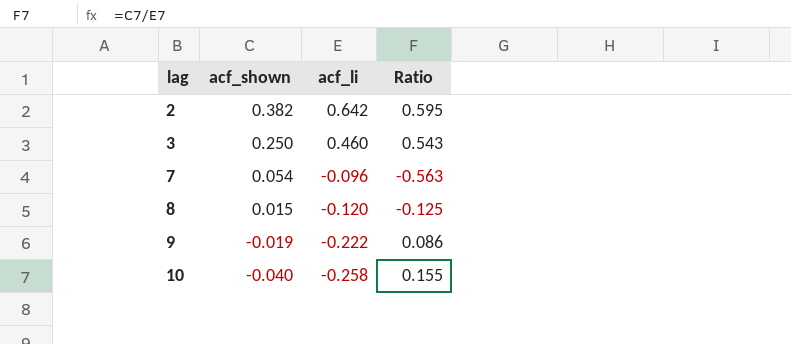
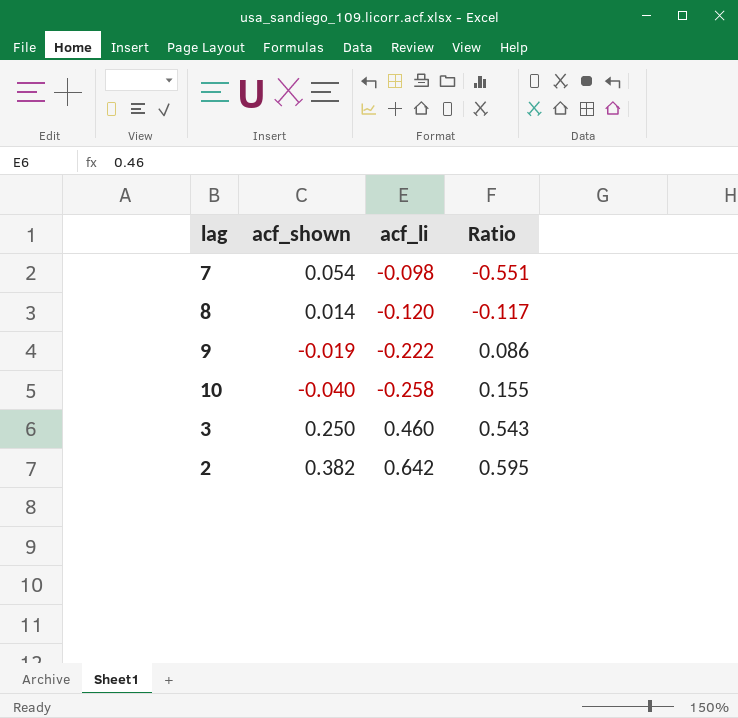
row order: lag ascending -> Ratio ascending
7 | acf_li: -0.096 -> -0.098
7 | Ratio: -0.563 -> -0.551
8 | acf_shown: 0.015 -> 0.014
8 | Ratio: -0.125 -> -0.117

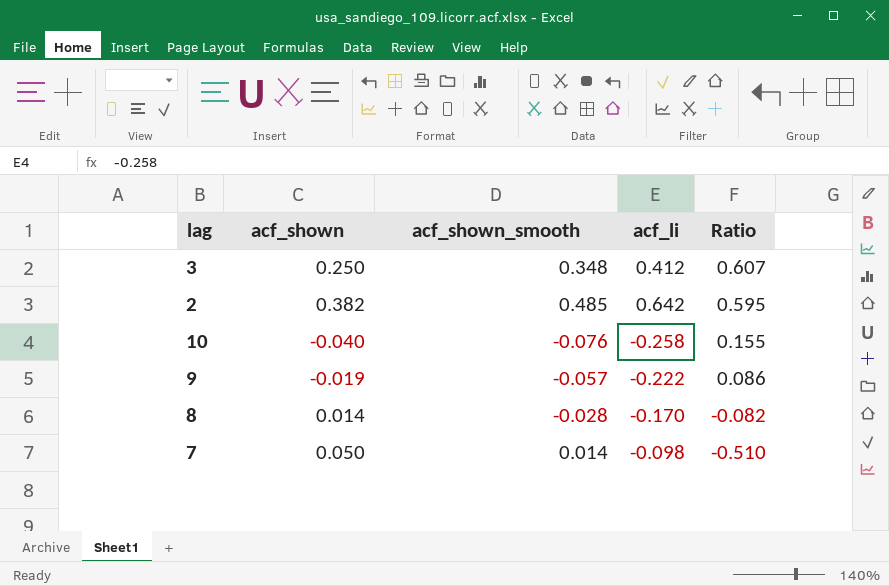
row order: Ratio ascending -> Ratio descending
column acf_shown_smooth | position: none -> 3
3 | acf_li: 0.460 -> 0.412
3 | Ratio: 0.543 -> 0.607
8 | acf_li: -0.120 -> -0.170
8 | Ratio: -0.117 -> -0.082
7 | acf_shown: 0.054 -> 0.050
7 | Ratio: -0.551 -> -0.510

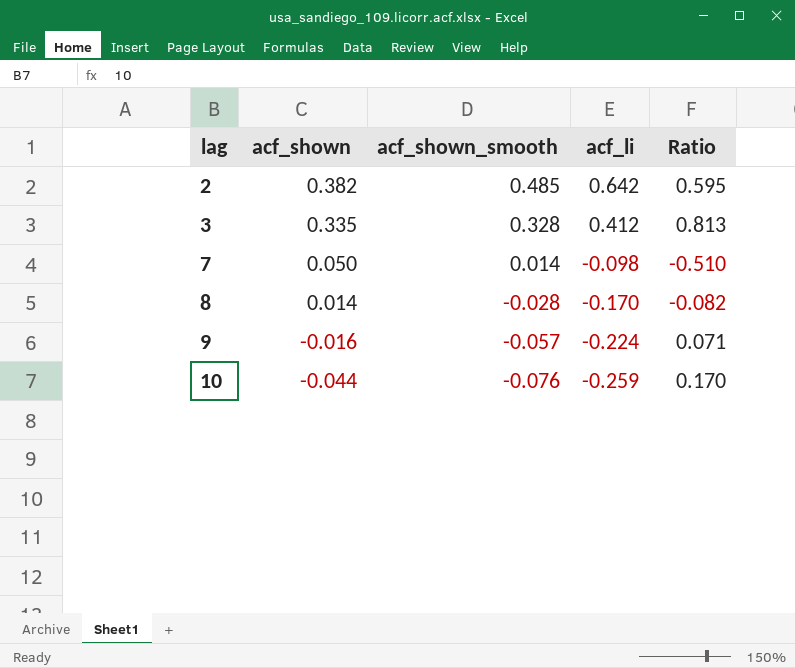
row order: Ratio descending -> lag ascending
3 | acf_shown: 0.250 -> 0.335
3 | acf_shown_smooth: 0.348 -> 0.328
3 | Ratio: 0.607 -> 0.813
9 | acf_shown: -0.019 -> -0.016
9 | acf_li: -0.222 -> -0.224
9 | Ratio: 0.086 -> 0.071
10 | acf_shown: -0.040 -> -0.044
10 | acf_li: -0.258 -> -0.259
10 | Ratio: 0.155 -> 0.170

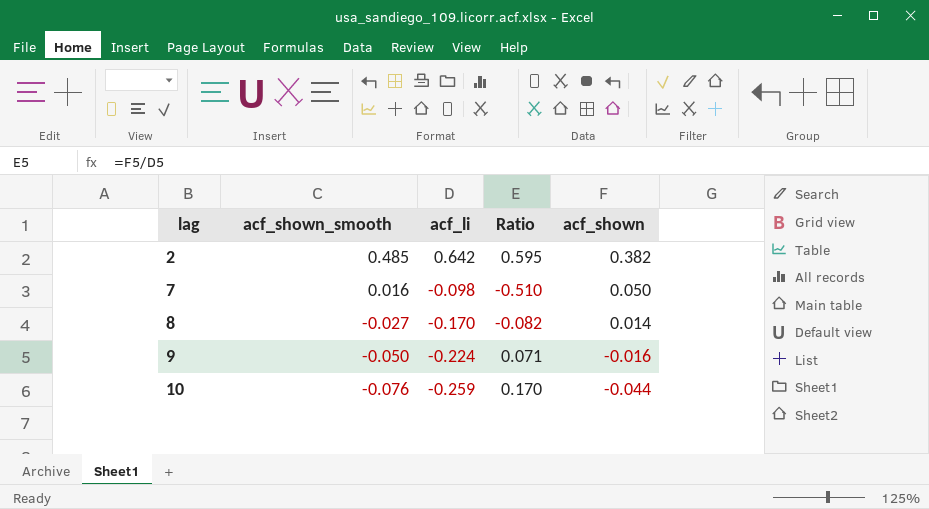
column acf_shown | position: 2 -> 5
row 3: 0.335 | 0.328 | 0.412 | 0.813 -> none
7 | acf_shown_smooth: 0.014 -> 0.016
8 | acf_shown_smooth: -0.028 -> -0.027
9 | acf_shown_smooth: -0.057 -> -0.050

